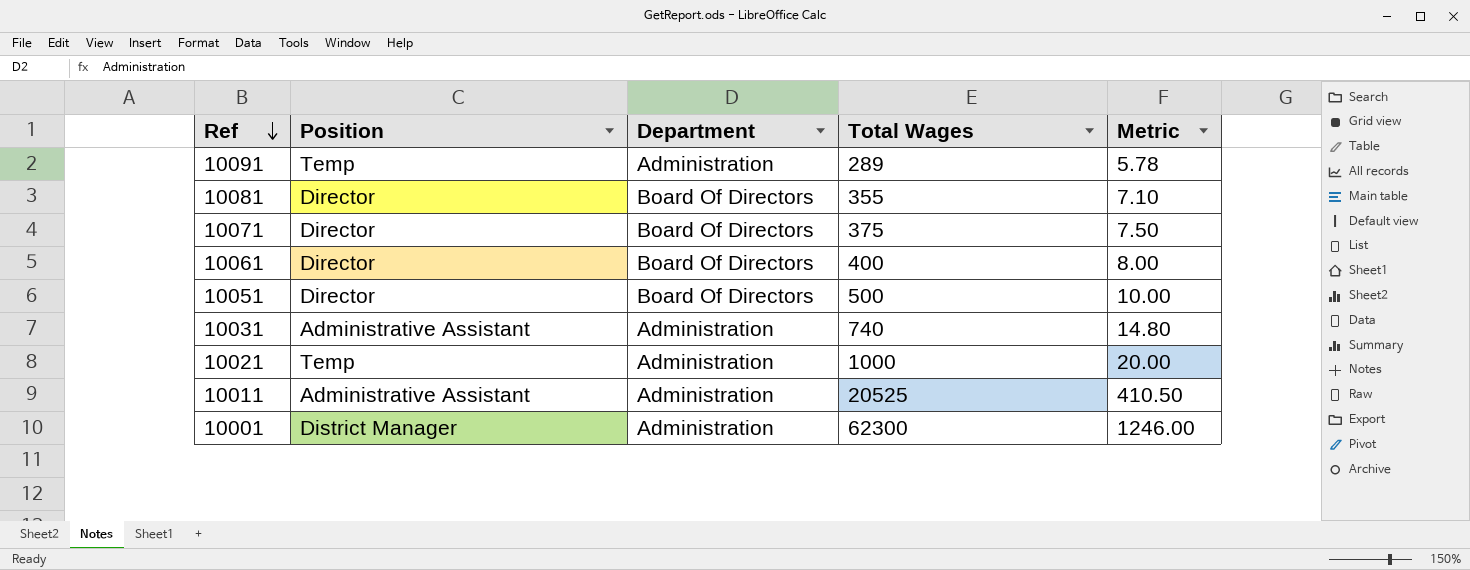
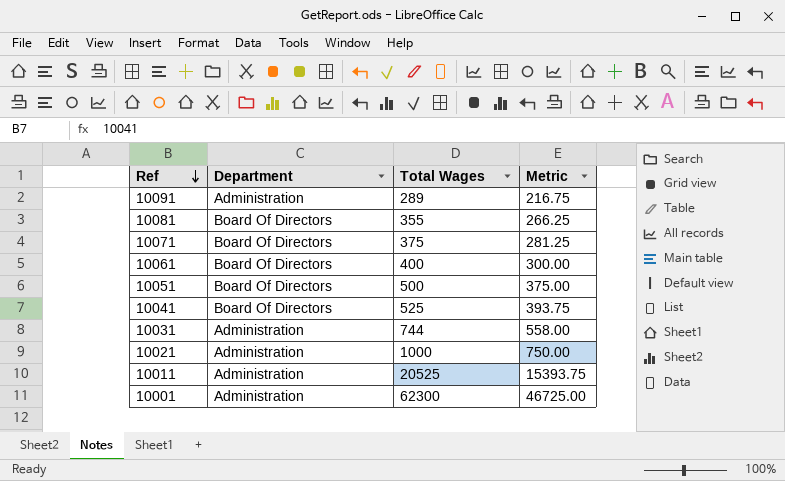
column Position | position: 2 -> none
column Metric | formula: [Total Wages] * 0.02 -> [Total Wages] * 0.75
row 10041: none -> Board Of Directors | 525 | 393.75
10031 | Total Wages: 740 -> 744

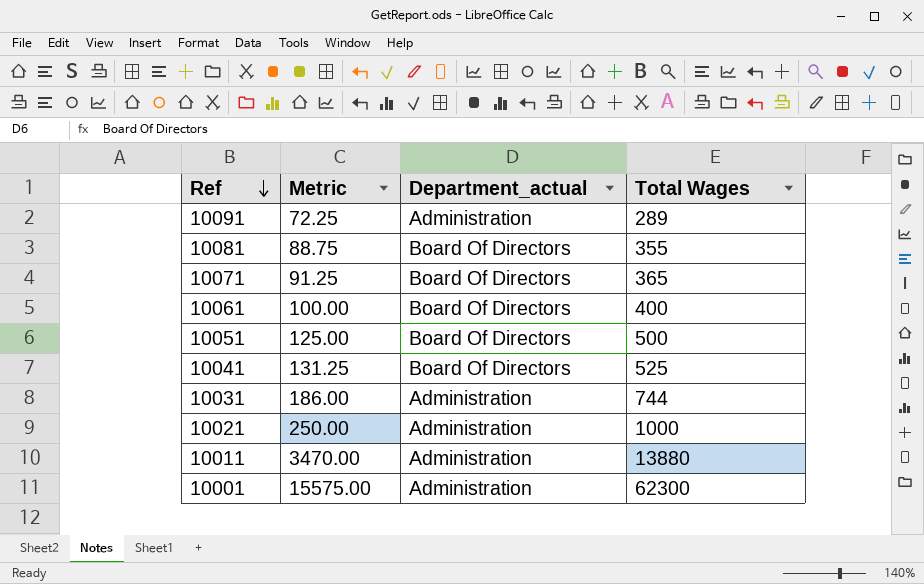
column Metric | formula: [Total Wages] * 0.75 -> [Total Wages] * 0.25
column Metric | position: 4 -> 2
column name: Department -> Department_actual
10071 | Total Wages: 375 -> 365
10011 | Total Wages: 20525 -> 13880

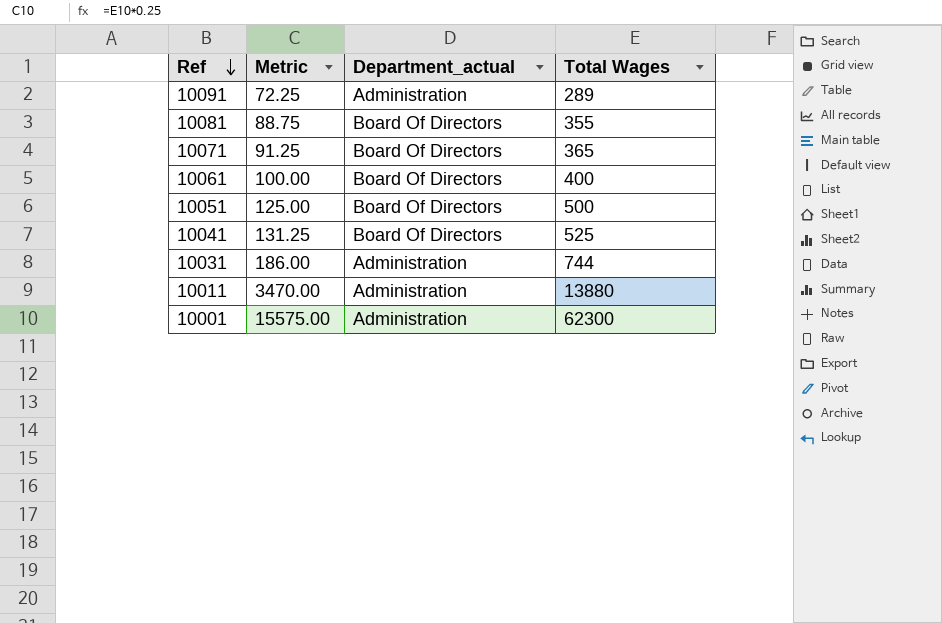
row 10021: 250.00 | Administration | 1000 -> none

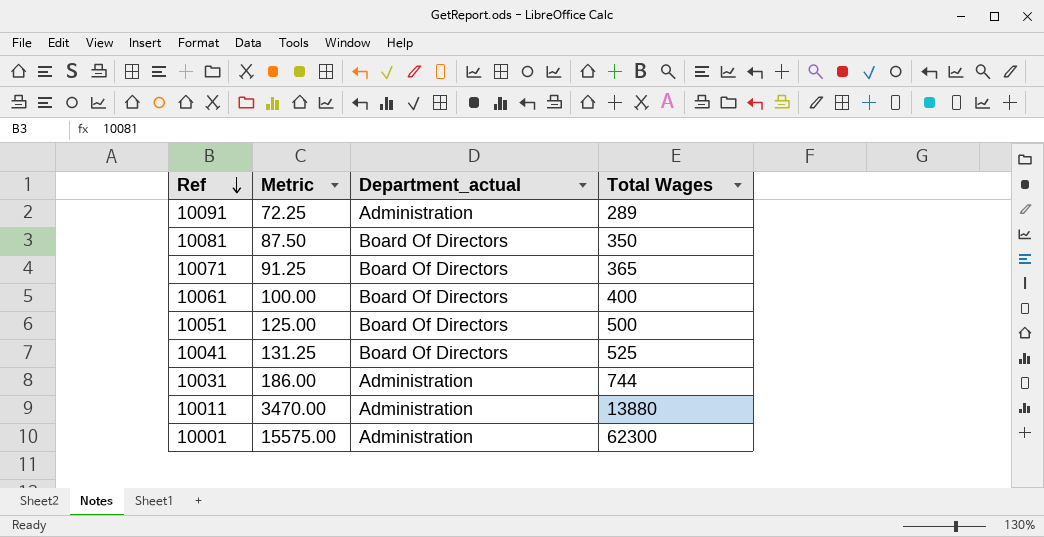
10081 | Metric: 88.75 -> 87.50
10081 | Total Wages: 355 -> 350

